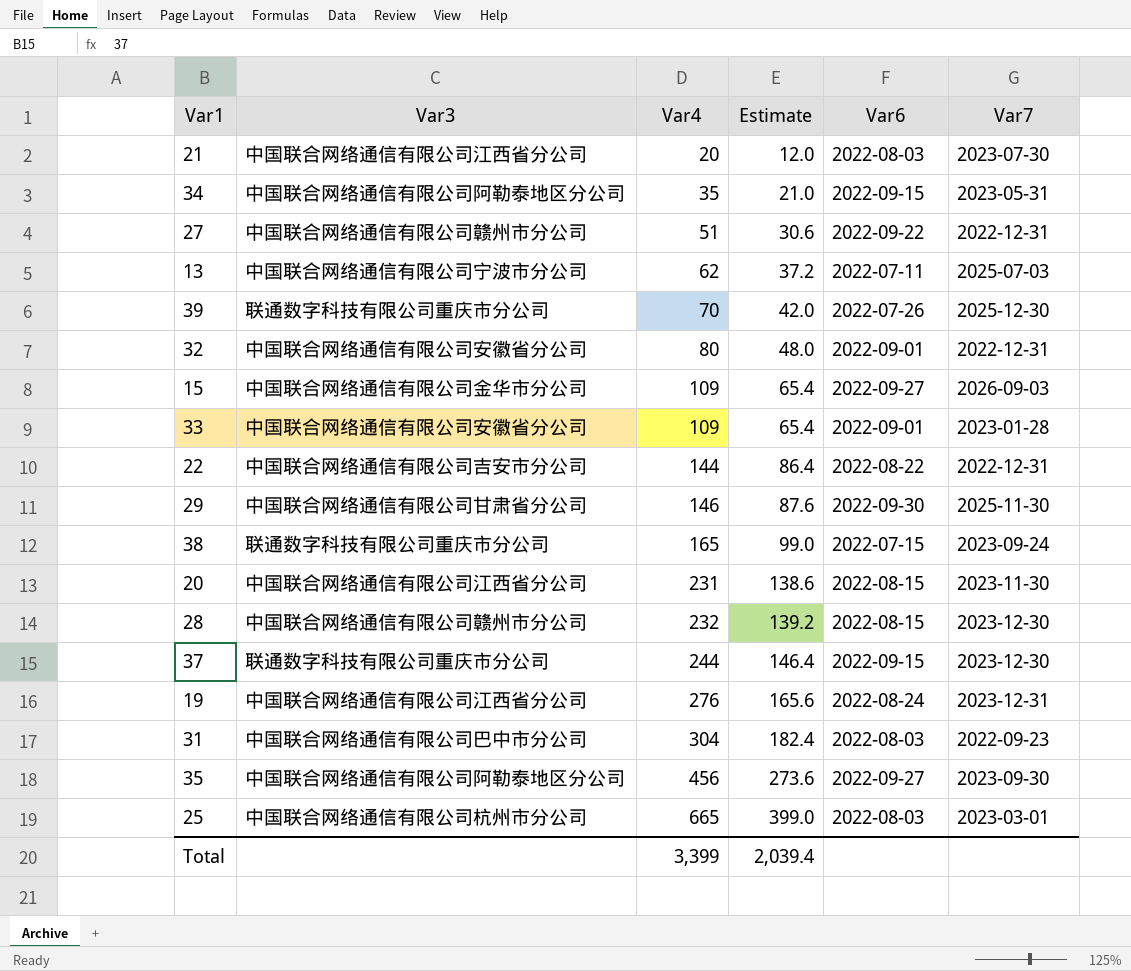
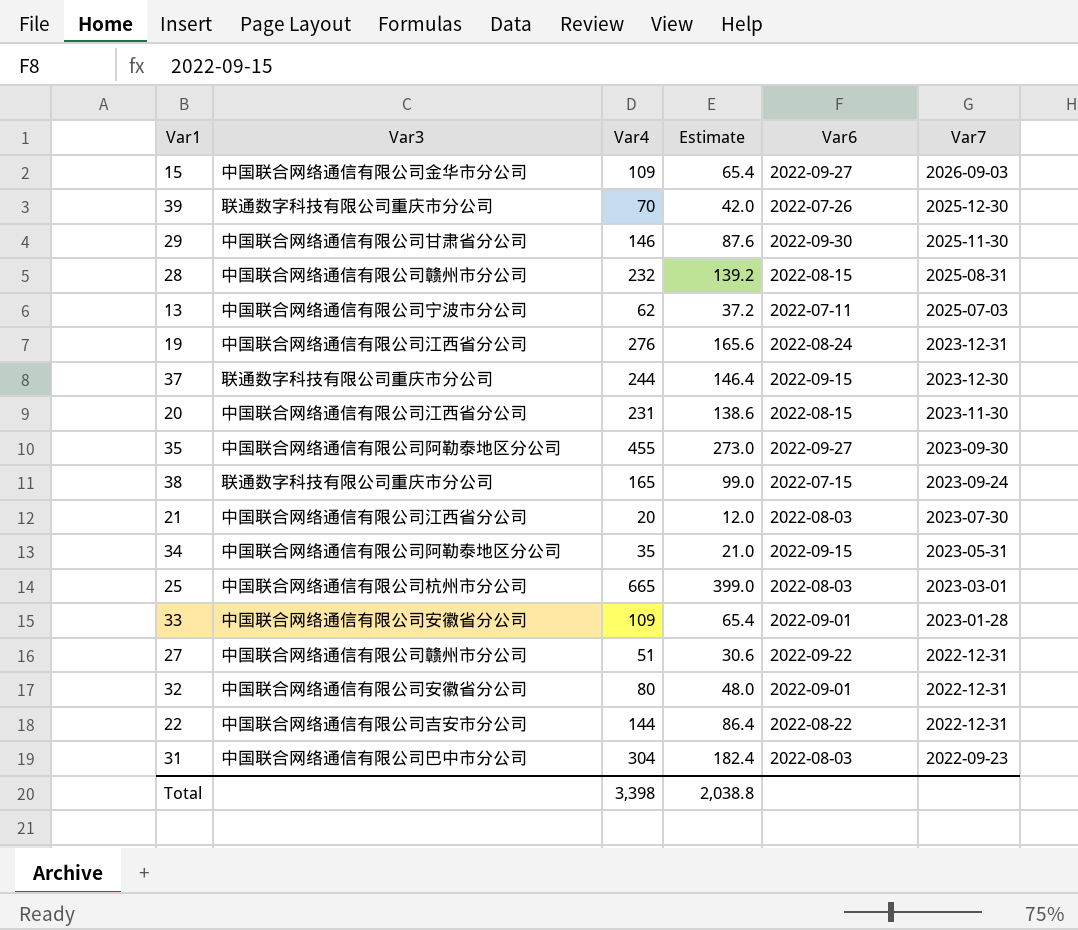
row order: Var4 ascending -> Var7 descending
28 | Var7: 2023-12-30 -> 2025-08-31
35 | Var4: 456 -> 455
35 | Estimate: 273.6 -> 273.0
Total | Var4: 3,399 -> 3,398
Total | Estimate: 2,039.4 -> 2,038.8

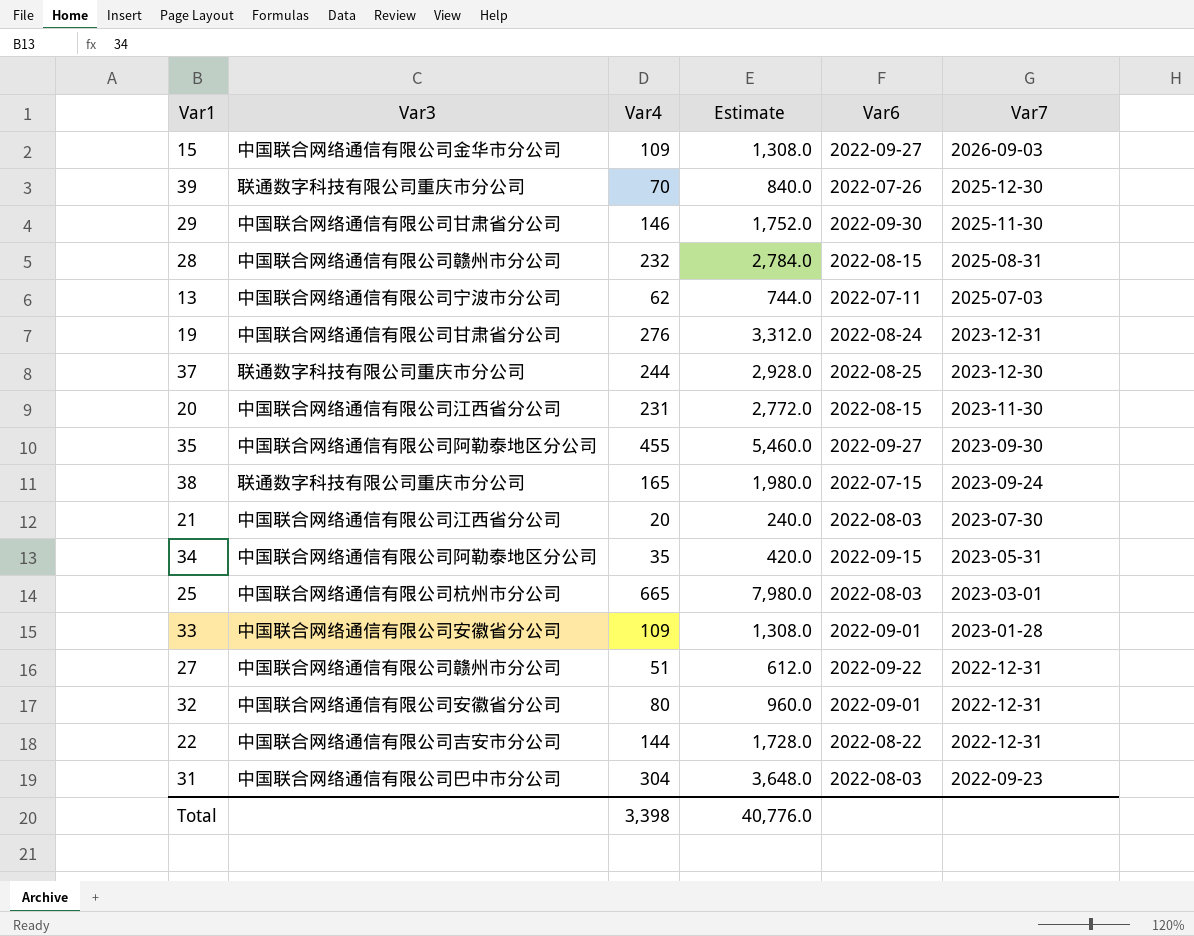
column Estimate | formula: [Var4] * 0.6 -> [Var4] * 12
19 | Var3: 中国联合网络通信有限公司江西省分公司 -> 中国联合网络通信有限公司甘肃省分公司
37 | Var6: 2022-09-15 -> 2022-08-25
Total | Estimate: 2,038.8 -> 40,776.0

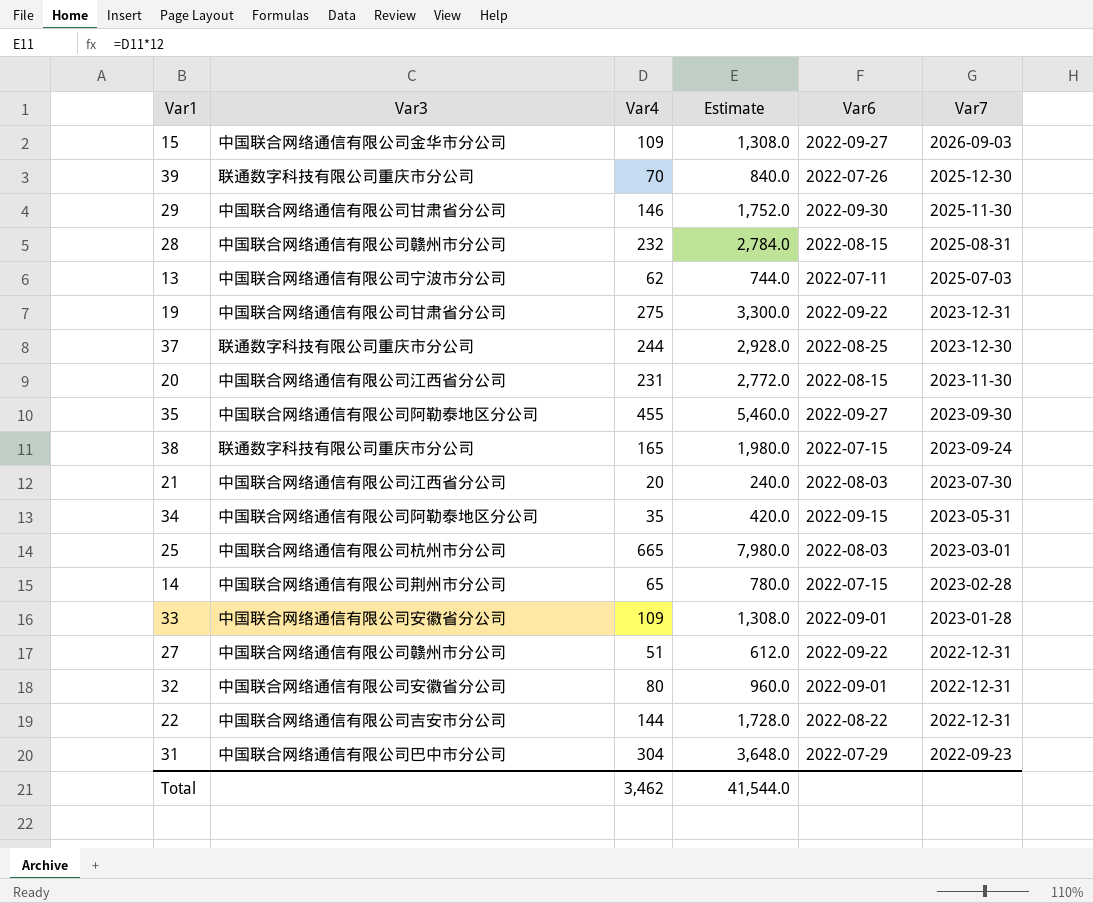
19 | Var4: 276 -> 275
19 | Estimate: 3,312.0 -> 3,300.0
19 | Var6: 2022-08-24 -> 2022-09-22
row 14: none -> 中国联合网络通信有限公司荆州市分公司 | 65 | 780.0 | 2022-07-15 | 2023-02-28
31 | Var6: 2022-08-03 -> 2022-07-29
Total | Var4: 3,398 -> 3,462
Total | Estimate: 40,776.0 -> 41,544.0

